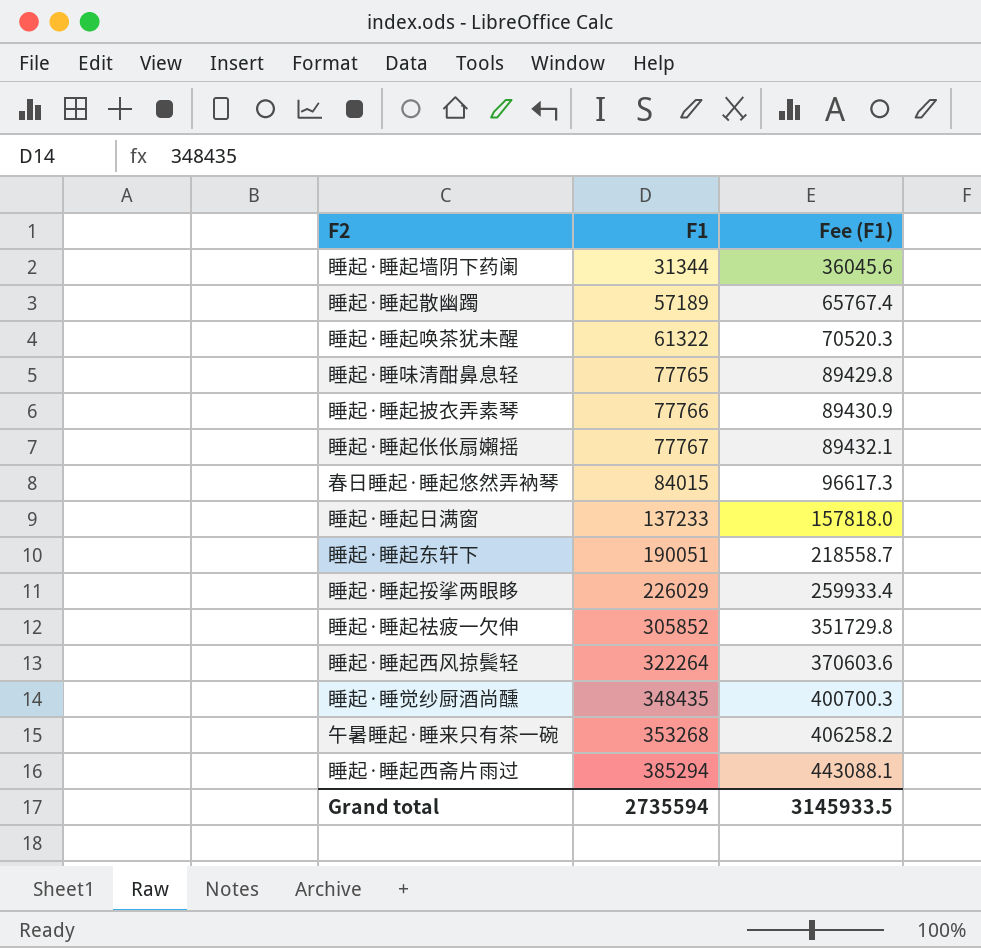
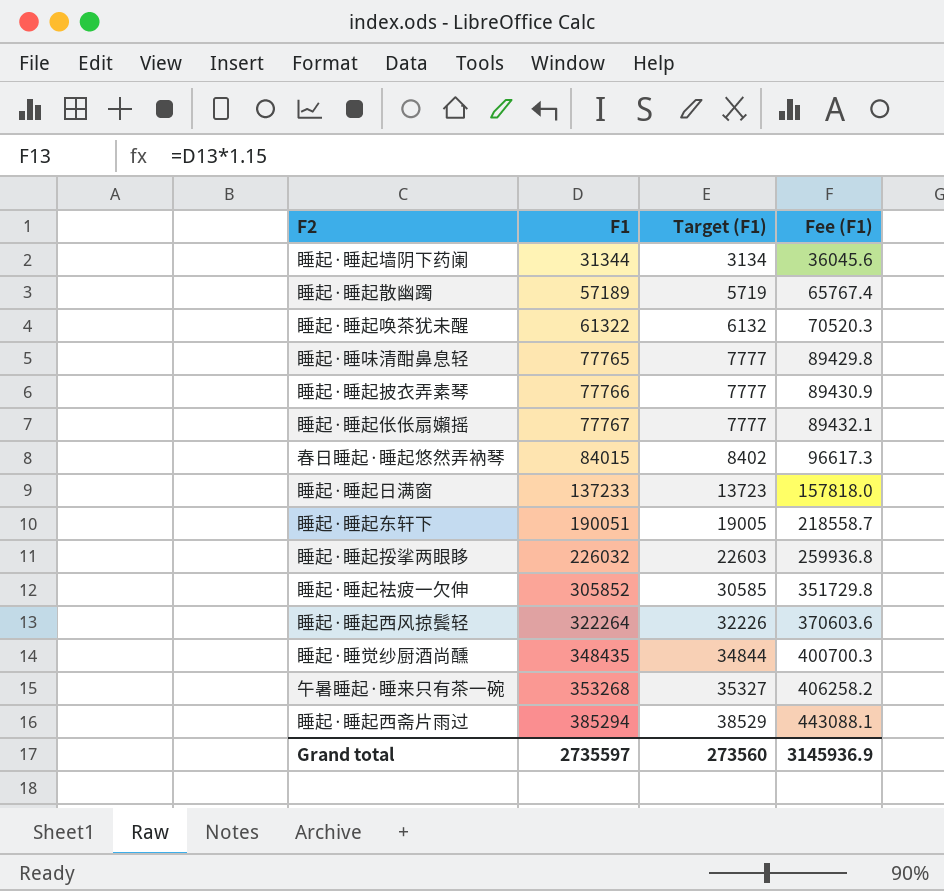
column Target (F1) | formula: none -> [F1] * 0.1
睡起·睡起挼挲两眼眵 | F1: 226029 -> 226032
睡起·睡起挼挲两眼眵 | Fee (F1): 259933.4 -> 259936.8
Grand total | F1: 2735594 -> 2735597
Grand total | Fee (F1): 3145933.5 -> 3145936.9

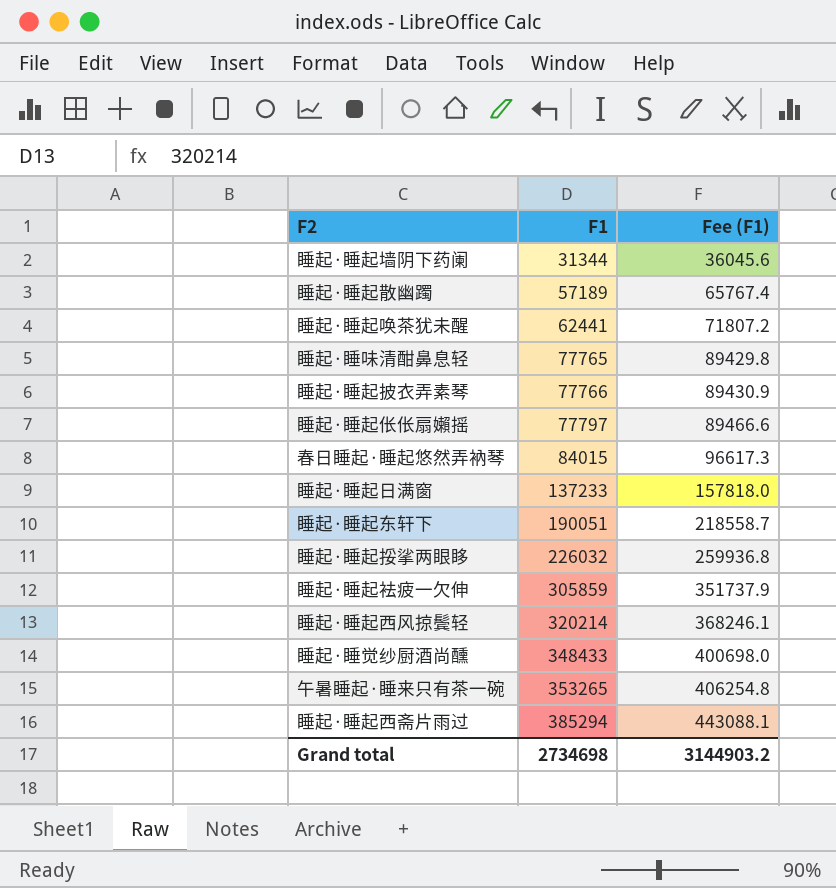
column Target (F1) | formula: [F1] * 0.1 -> none
睡起·睡起唤茶犹未醒 | F1: 61322 -> 62441
睡起·睡起唤茶犹未醒 | Fee (F1): 70520.3 -> 71807.2
睡起·睡起伥伥扇嬾摇 | F1: 77767 -> 77797
睡起·睡起伥伥扇嬾摇 | Fee (F1): 89432.1 -> 89466.6
睡起·睡起袪疲一欠伸 | F1: 305852 -> 305859
睡起·睡起袪疲一欠伸 | Fee (F1): 351729.8 -> 351737.9
睡起·睡起西风掠鬓轻 | F1: 322264 -> 320214
睡起·睡起西风掠鬓轻 | Fee (F1): 370603.6 -> 368246.1
睡起·睡觉纱厨酒尚醺 | F1: 348435 -> 348433
睡起·睡觉纱厨酒尚醺 | Fee (F1): 400700.3 -> 400698.0
午暑睡起·睡来只有茶一碗 | F1: 353268 -> 353265
午暑睡起·睡来只有茶一碗 | Fee (F1): 406258.2 -> 406254.8
Grand total | F1: 2735597 -> 2734698
Grand total | Fee (F1): 3145936.9 -> 3144903.2

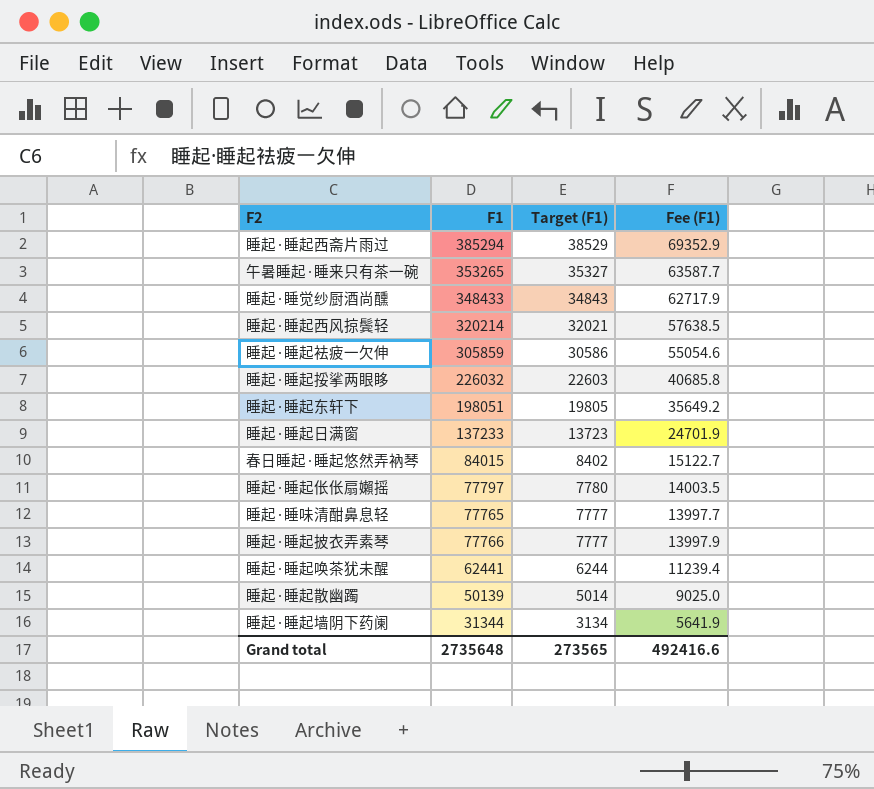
row order: F1 ascending -> Target (F1) descending
column Target (F1) | formula: none -> [F1] * 0.1
column Fee (F1) | formula: [F1] * 1.15 -> [F1] * 0.18
睡起·睡起东轩下 | F1: 190051 -> 198051
睡起·睡起散幽躅 | F1: 57189 -> 50139
Grand total | F1: 2734698 -> 2735648
Grand total | Fee (F1): 3144903.2 -> 492416.6

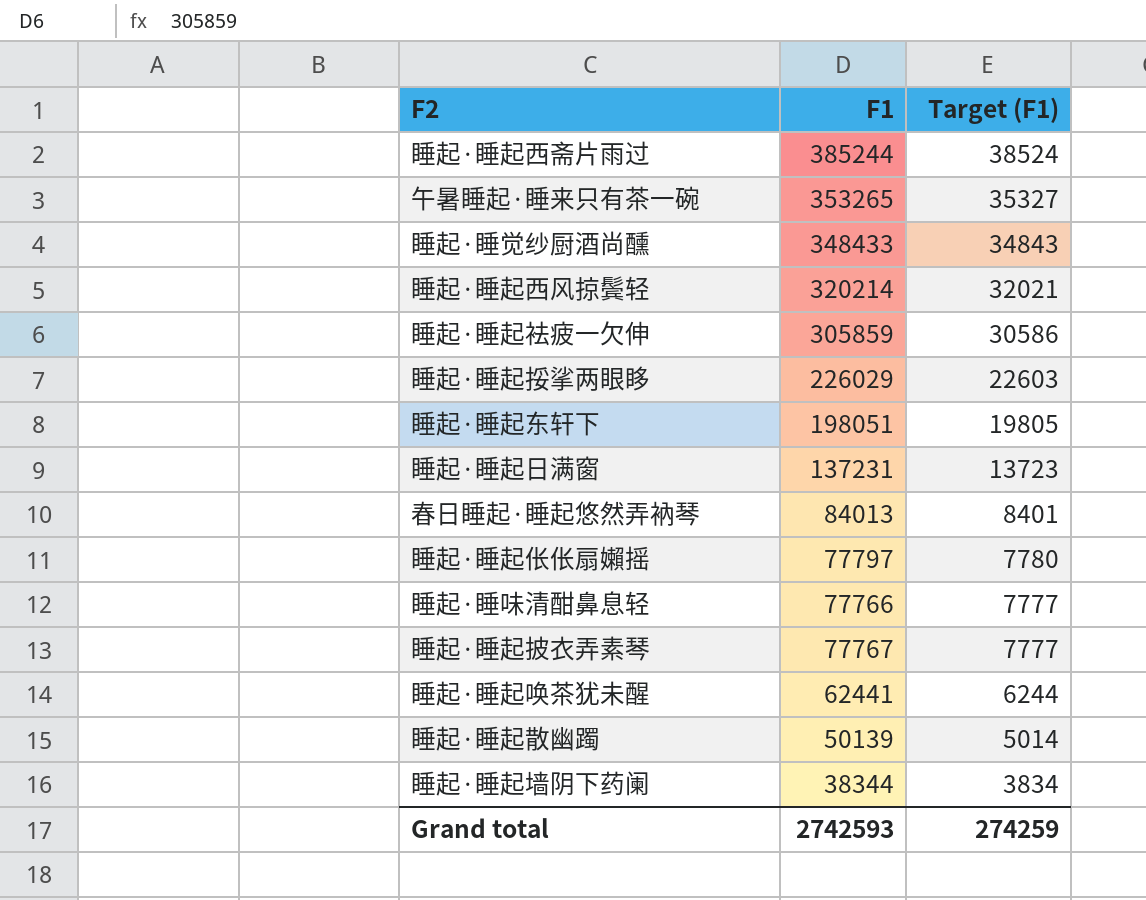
column Fee (F1) | formula: [F1] * 0.18 -> none
睡起·睡起西斋片雨过 | F1: 385294 -> 385244
睡起·睡起西斋片雨过 | Target (F1): 38529 -> 38524
睡起·睡起挼挲两眼眵 | F1: 226032 -> 226029
睡起·睡起日满窗 | F1: 137233 -> 137231
春日睡起·睡起悠然弄衲琴 | F1: 84015 -> 84013
春日睡起·睡起悠然弄衲琴 | Target (F1): 8402 -> 8401
睡起·睡味清酣鼻息轻 | F1: 77765 -> 77766
睡起·睡起披衣弄素琴 | F1: 77766 -> 77767
睡起·睡起墙阴下药阑 | F1: 31344 -> 38344
睡起·睡起墙阴下药阑 | Target (F1): 3134 -> 3834
Grand total | F1: 2735648 -> 2742593
Grand total | Target (F1): 273565 -> 274259

